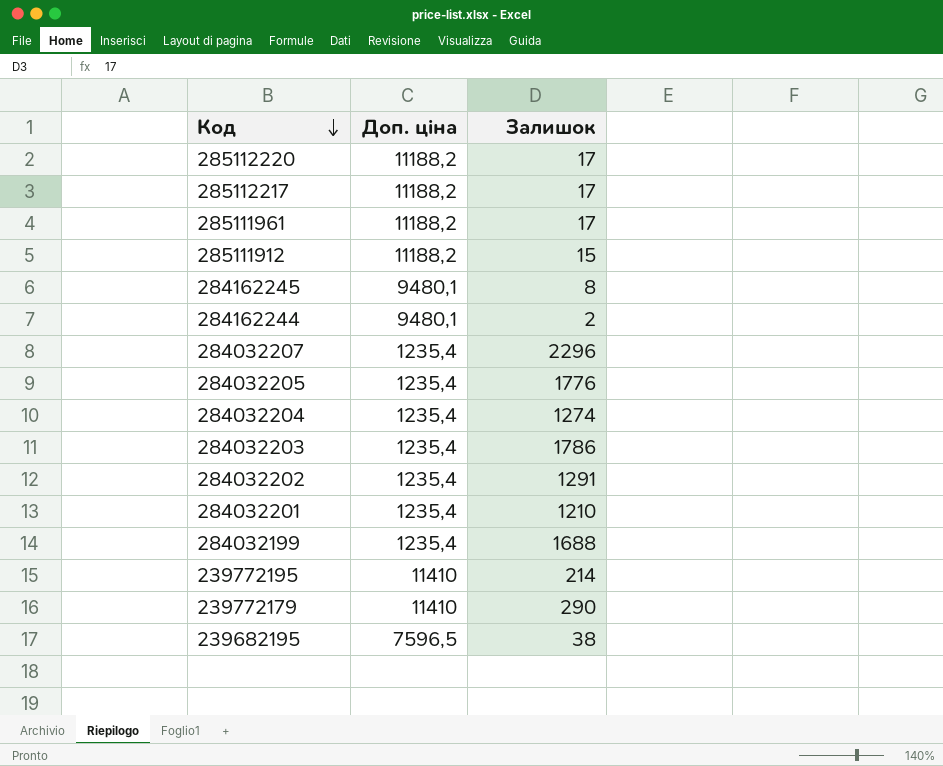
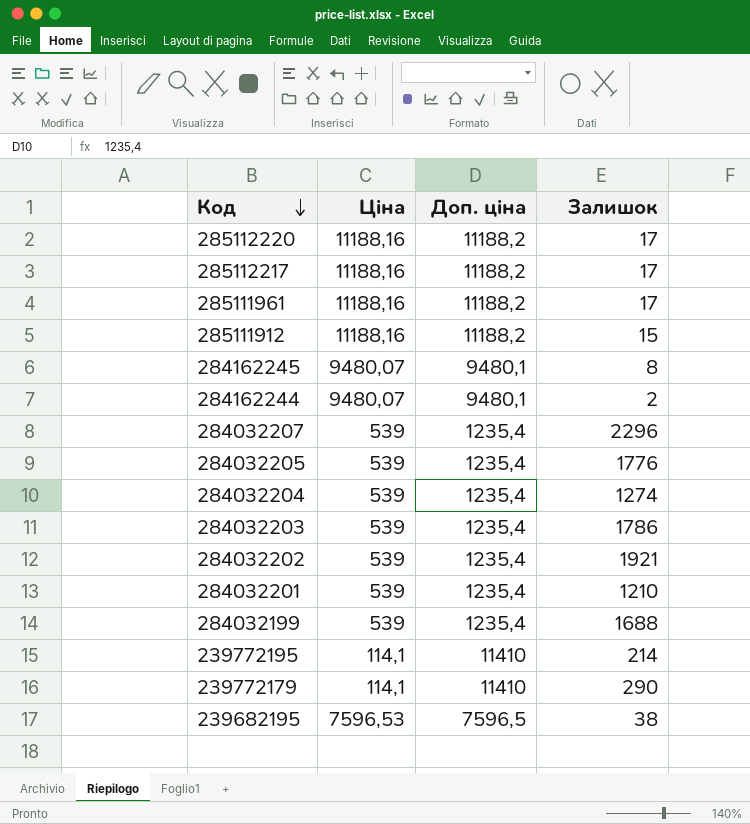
column Ціна | position: none -> 2
284032202 | Залишок: 1291 -> 1921

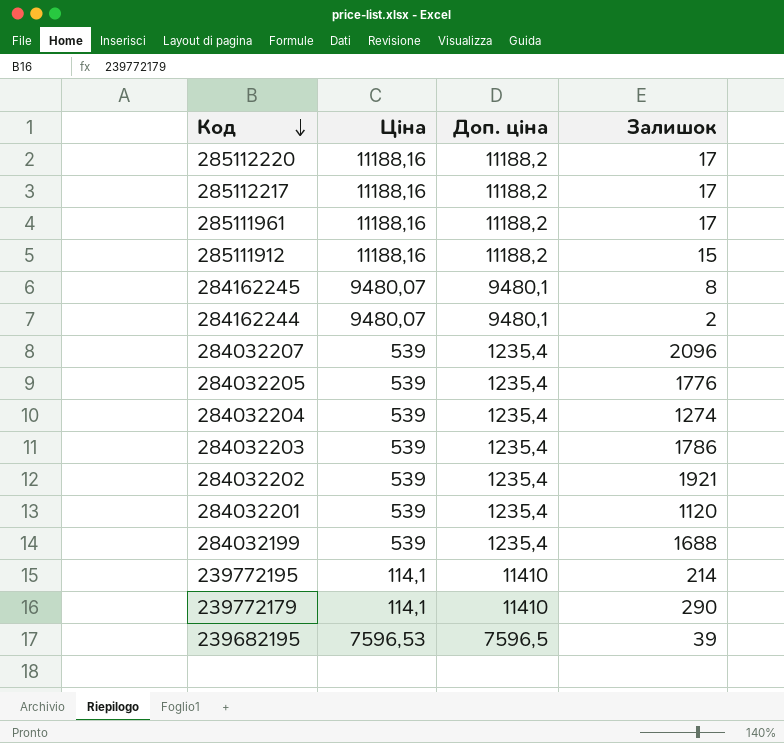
284032207 | Залишок: 2296 -> 2096
284032201 | Залишок: 1210 -> 1120
239682195 | Залишок: 38 -> 39

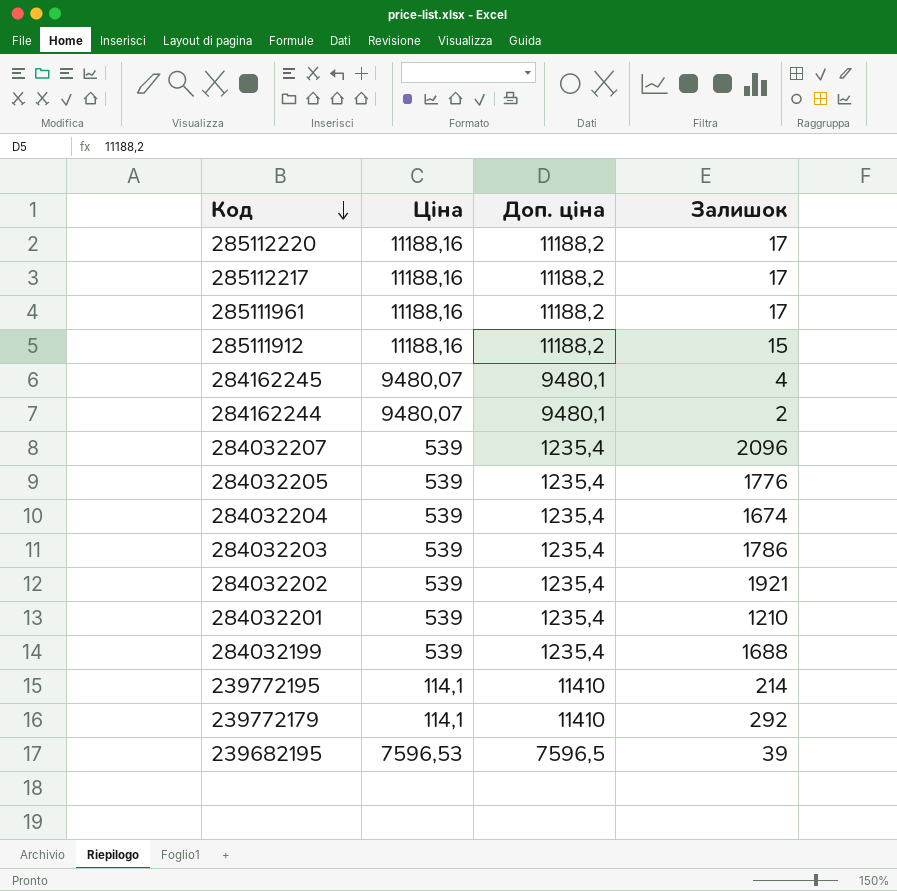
284162245 | Залишок: 8 -> 4
284032204 | Залишок: 1274 -> 1674
284032201 | Залишок: 1120 -> 1210
239772179 | Залишок: 290 -> 292

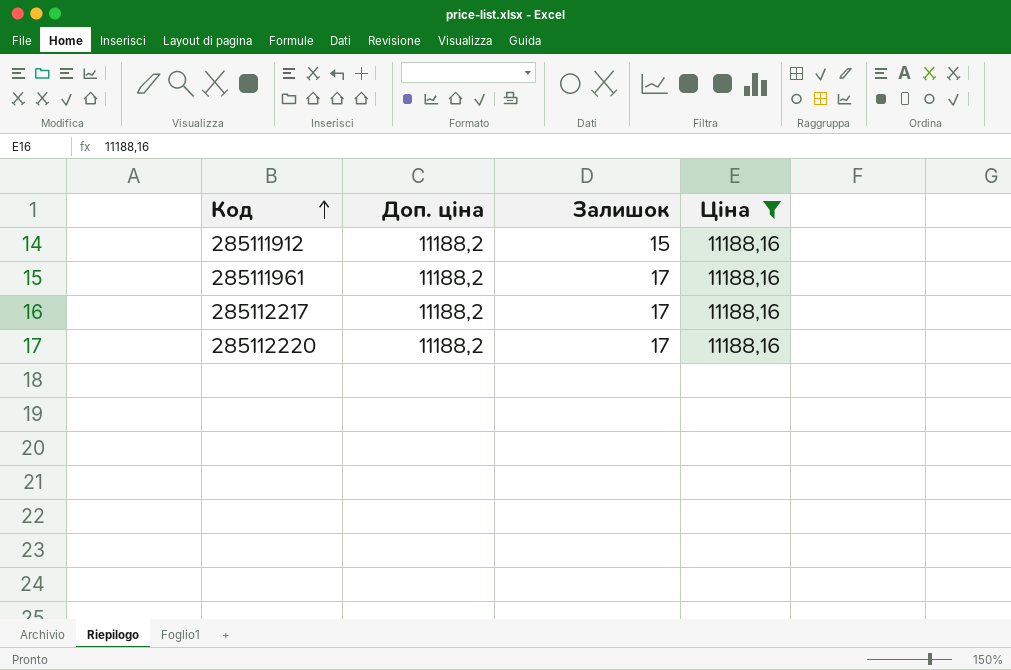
filter: none -> Ціна = 11188,16
row order: Код descending -> Код ascending
column Ціна | position: 2 -> 4

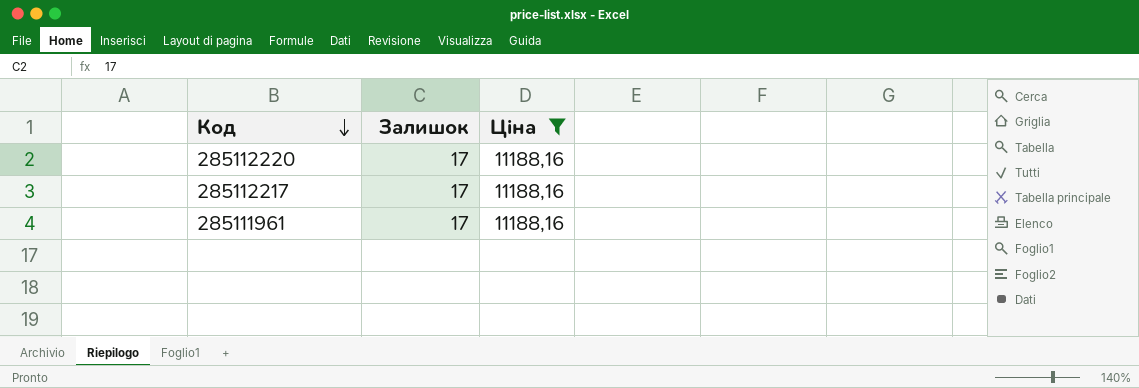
row order: Код ascending -> Код descending
column Доп. ціна | position: 2 -> none
row 285111912: 11188,2 | 15 | 11188,16 -> none

